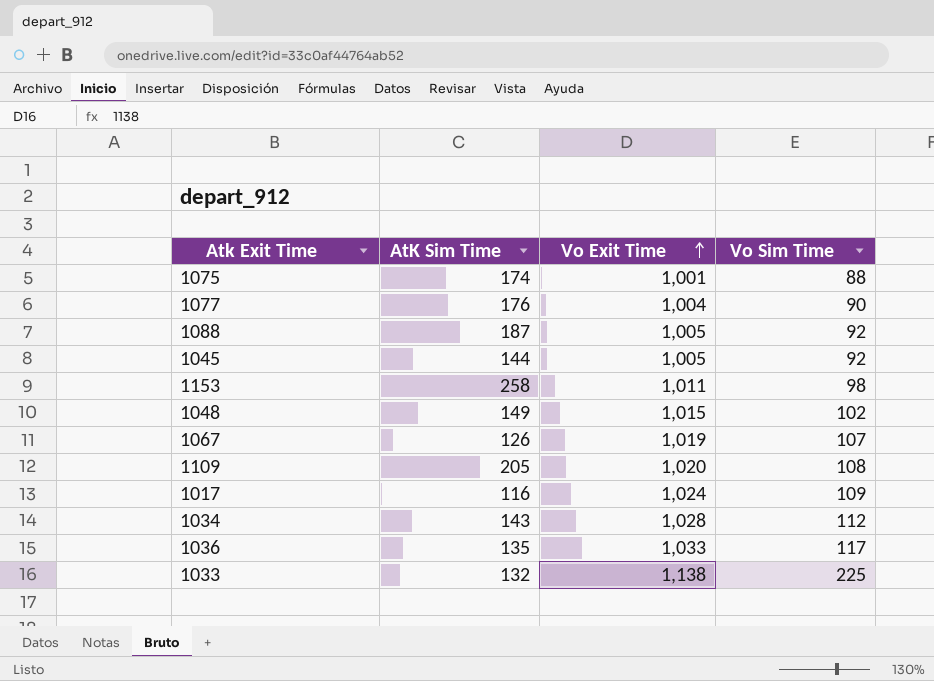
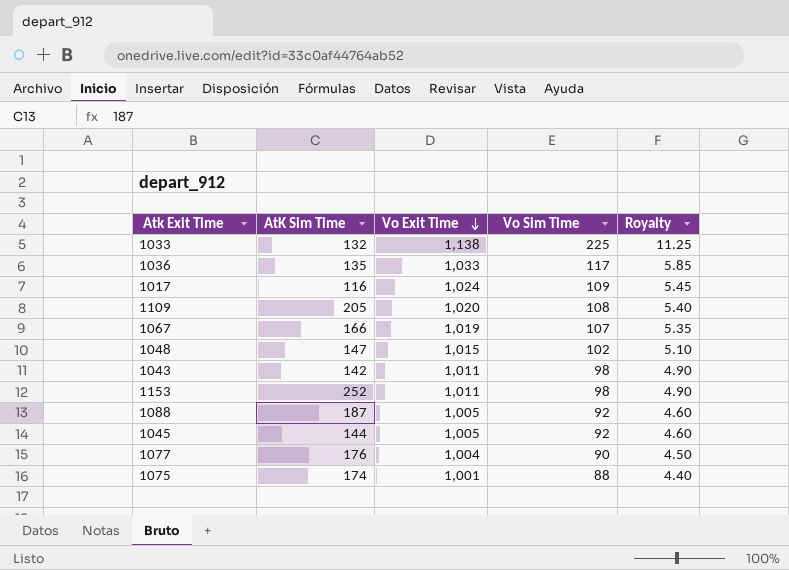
row order: Vo Exit Time ascending -> Vo Exit Time descending
column Royalty | formula: none -> [Vo Sim Time] * 0.05
row 1034: 143 | 1,028 | 112 -> none
1067 | AtK Sim Time: 126 -> 166
1048 | AtK Sim Time: 149 -> 147
row 1043: none -> 142 | 1,011 | 98 | 4.90
1153 | AtK Sim Time: 258 -> 252

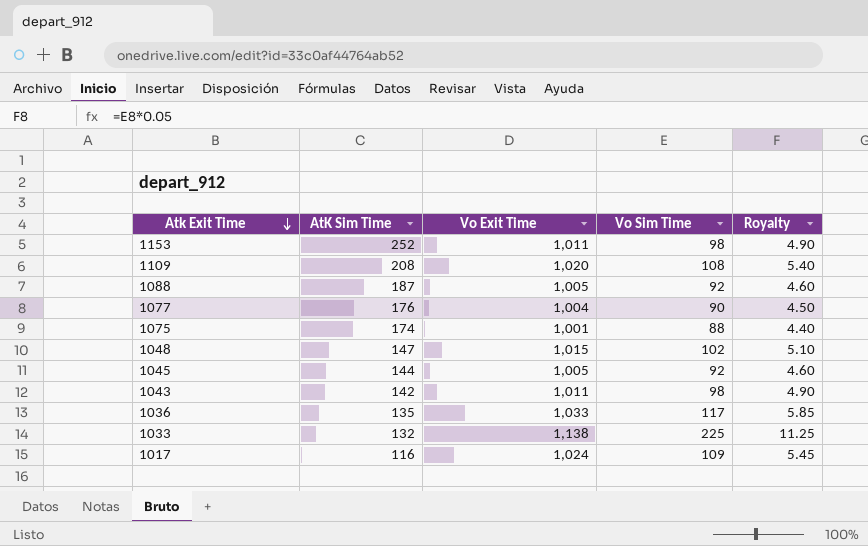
row order: Vo Exit Time descending -> Atk Exit Time descending
row 1067: 166 | 1,019 | 107 | 5.35 -> none
1109 | AtK Sim Time: 205 -> 208

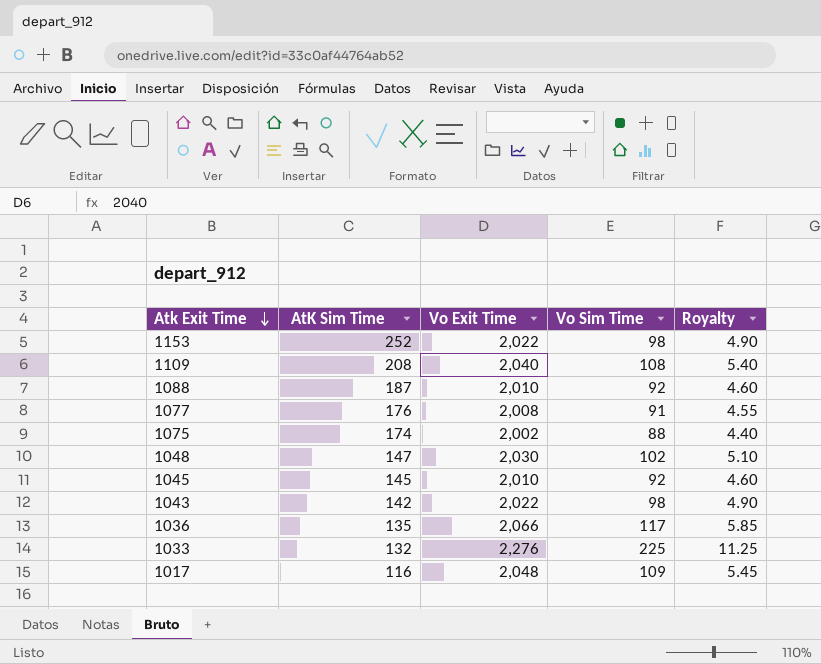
1153 | Vo Exit Time: 1,011 -> 2,022
1109 | Vo Exit Time: 1,020 -> 2,040
1088 | Vo Exit Time: 1,005 -> 2,010
1077 | Vo Exit Time: 1,004 -> 2,008
1077 | Vo Sim Time: 90 -> 91
1077 | Royalty: 4.50 -> 4.55
1075 | Vo Exit Time: 1,001 -> 2,002
1048 | Vo Exit Time: 1,015 -> 2,030
1045 | AtK Sim Time: 144 -> 145
1045 | Vo Exit Time: 1,005 -> 2,010
1043 | Vo Exit Time: 1,011 -> 2,022
1036 | Vo Exit Time: 1,033 -> 2,066
1033 | Vo Exit Time: 1,138 -> 2,276
1017 | Vo Exit Time: 1,024 -> 2,048

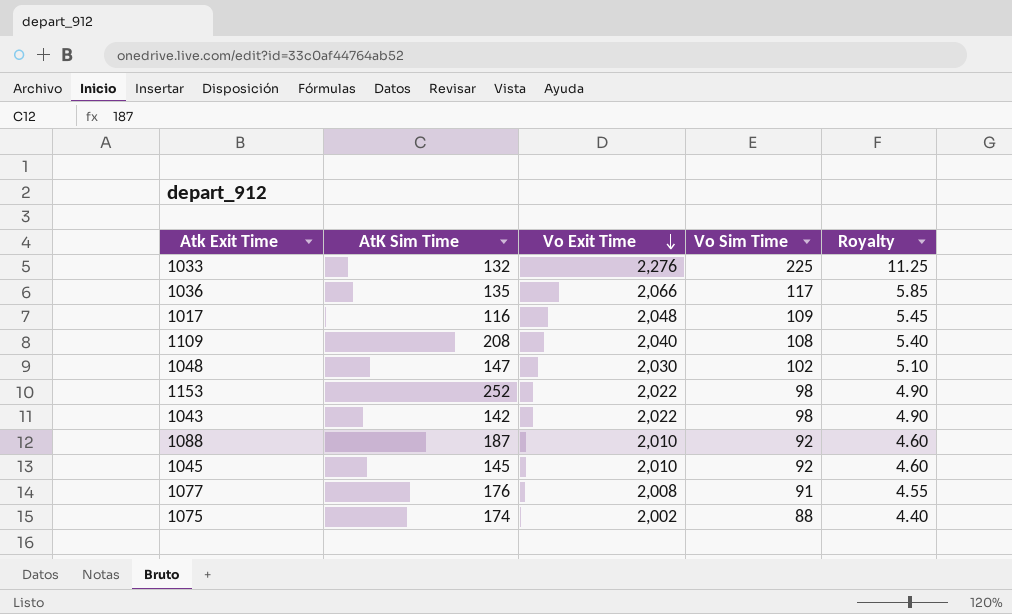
row order: Atk Exit Time descending -> Vo Exit Time descending

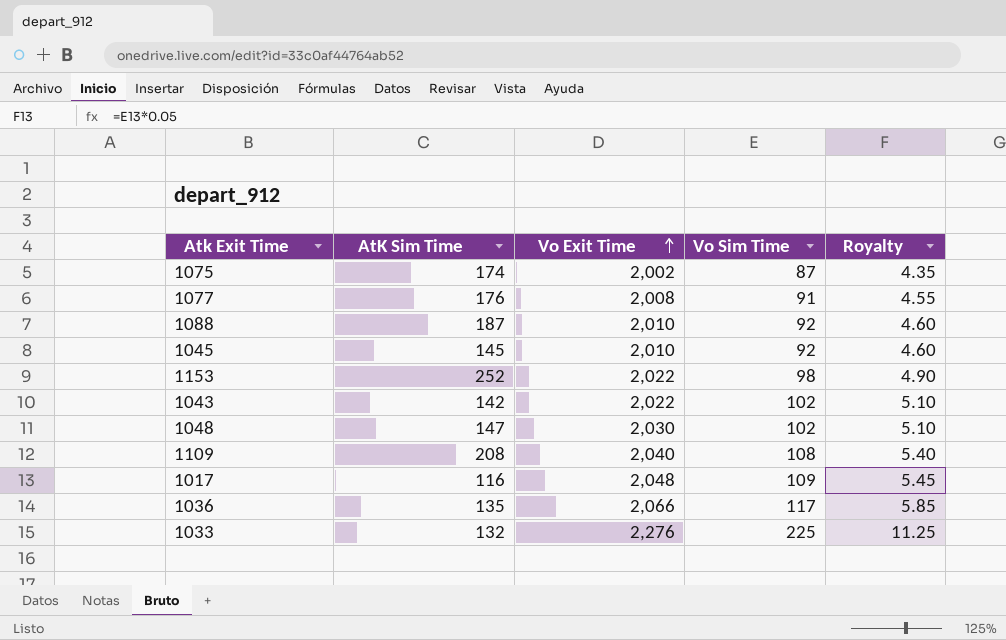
row order: Vo Exit Time descending -> Vo Exit Time ascending
1075 | Vo Sim Time: 88 -> 87
1075 | Royalty: 4.40 -> 4.35
1043 | Vo Sim Time: 98 -> 102
1043 | Royalty: 4.90 -> 5.10

